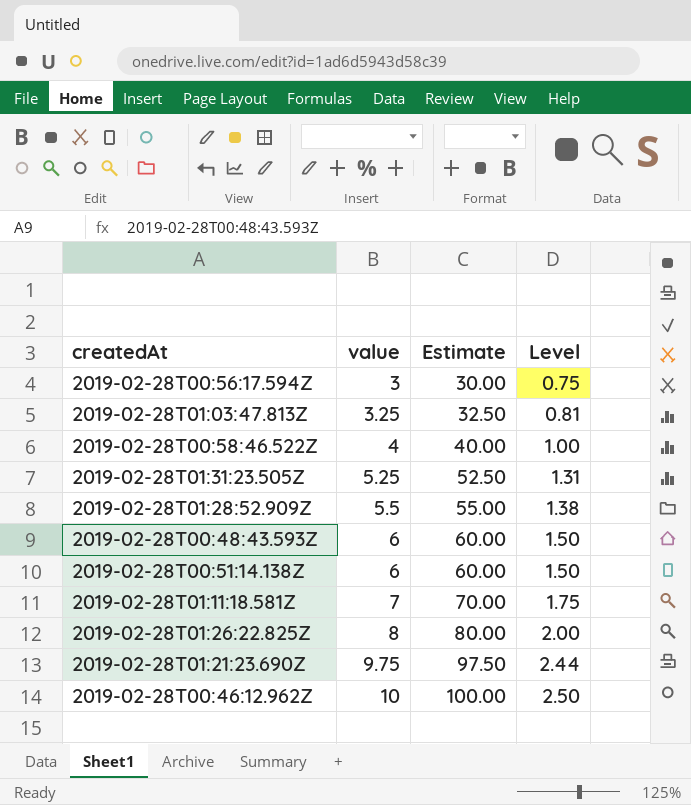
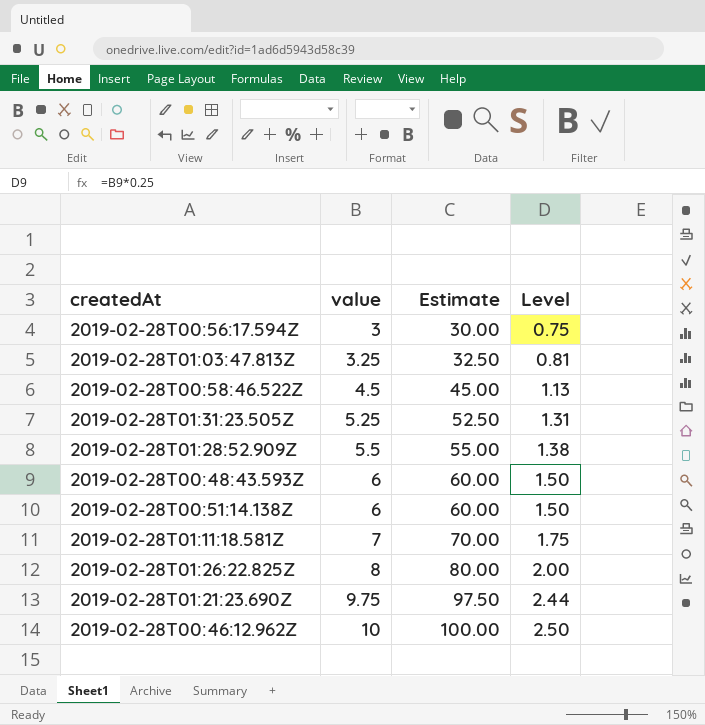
2019-02-28T00:58:46.522Z | value: 4 -> 4.5
2019-02-28T00:58:46.522Z | Estimate: 40.00 -> 45.00
2019-02-28T00:58:46.522Z | Level: 1.00 -> 1.13

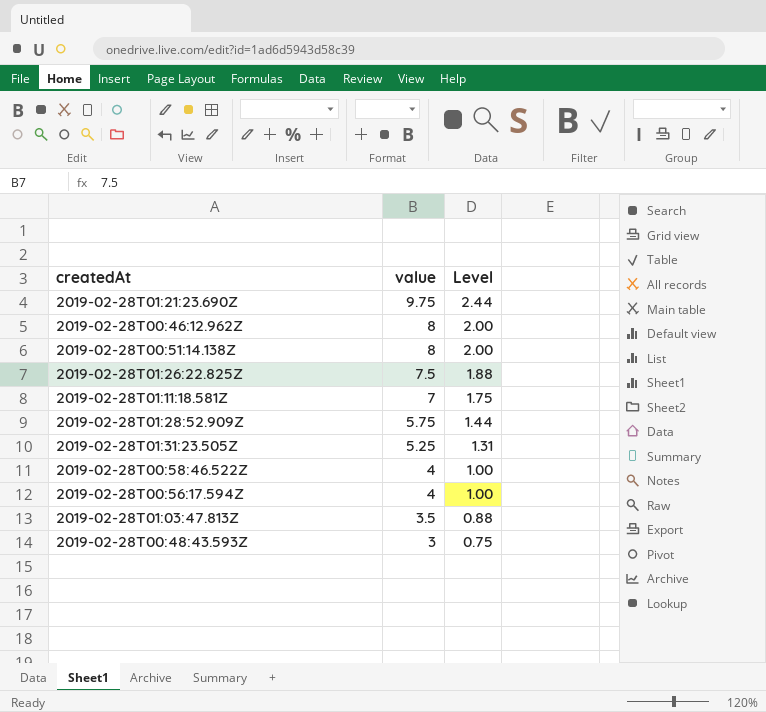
row order: value ascending -> value descending
column Estimate | formula: [value] * 10 -> none
2019-02-28T00:46:12.962Z | value: 10 -> 8
2019-02-28T00:46:12.962Z | Level: 2.50 -> 2.00
2019-02-28T00:51:14.138Z | value: 6 -> 8
2019-02-28T00:51:14.138Z | Level: 1.50 -> 2.00
2019-02-28T01:26:22.825Z | value: 8 -> 7.5
2019-02-28T01:26:22.825Z | Level: 2.00 -> 1.88
2019-02-28T01:28:52.909Z | value: 5.5 -> 5.75
2019-02-28T01:28:52.909Z | Level: 1.38 -> 1.44
2019-02-28T00:58:46.522Z | value: 4.5 -> 4
2019-02-28T00:58:46.522Z | Level: 1.13 -> 1.00
2019-02-28T00:56:17.594Z | value: 3 -> 4
2019-02-28T00:56:17.594Z | Level: 0.75 -> 1.00
2019-02-28T01:03:47.813Z | value: 3.25 -> 3.5
2019-02-28T01:03:47.813Z | Level: 0.81 -> 0.88
2019-02-28T00:48:43.593Z | value: 6 -> 3
2019-02-28T00:48:43.593Z | Level: 1.50 -> 0.75

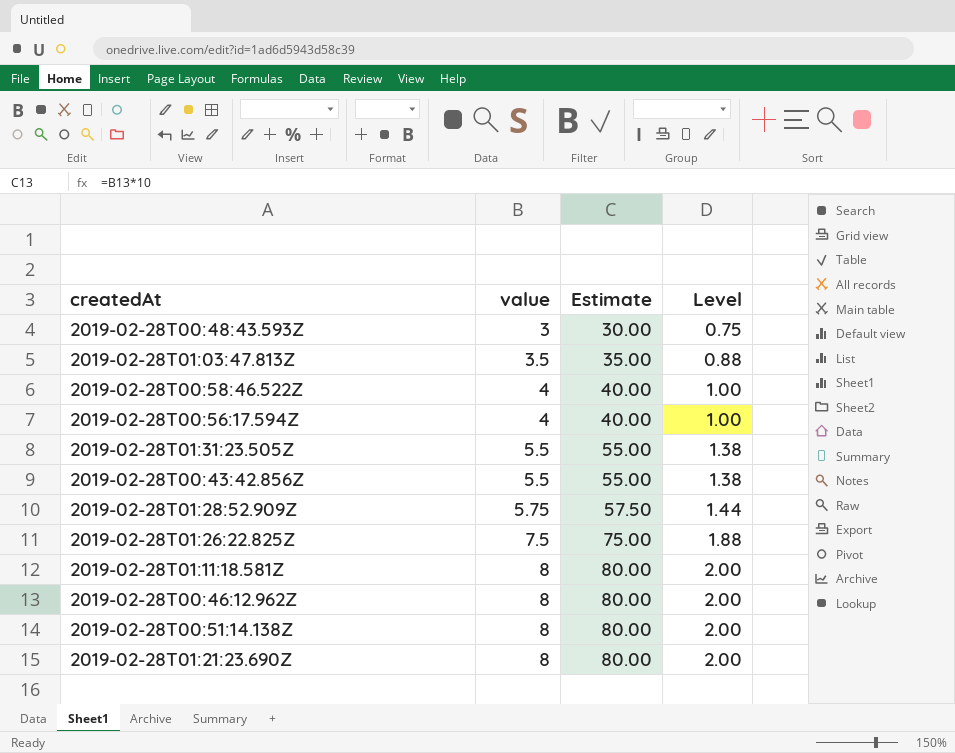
row order: value descending -> value ascending
column Estimate | formula: none -> [value] * 10
2019-02-28T01:31:23.505Z | value: 5.25 -> 5.5
2019-02-28T01:31:23.505Z | Level: 1.31 -> 1.38
row 2019-02-28T00:43:42.856Z: none -> 5.5 | 55.00 | 1.38
2019-02-28T01:11:18.581Z | value: 7 -> 8
2019-02-28T01:11:18.581Z | Level: 1.75 -> 2.00
2019-02-28T01:21:23.690Z | value: 9.75 -> 8
2019-02-28T01:21:23.690Z | Level: 2.44 -> 2.00

